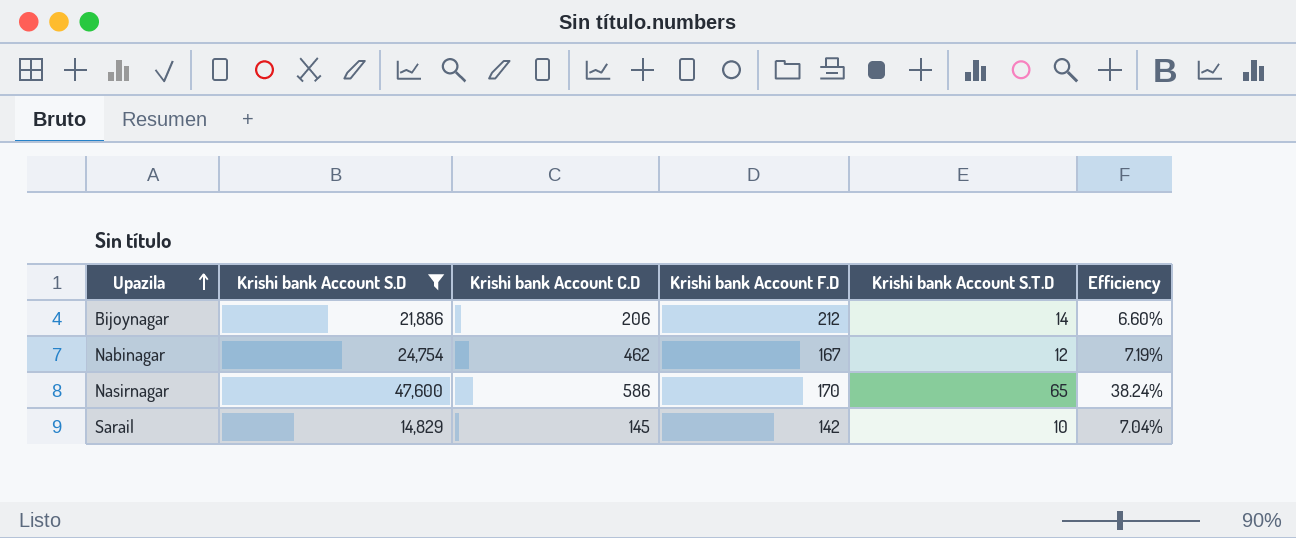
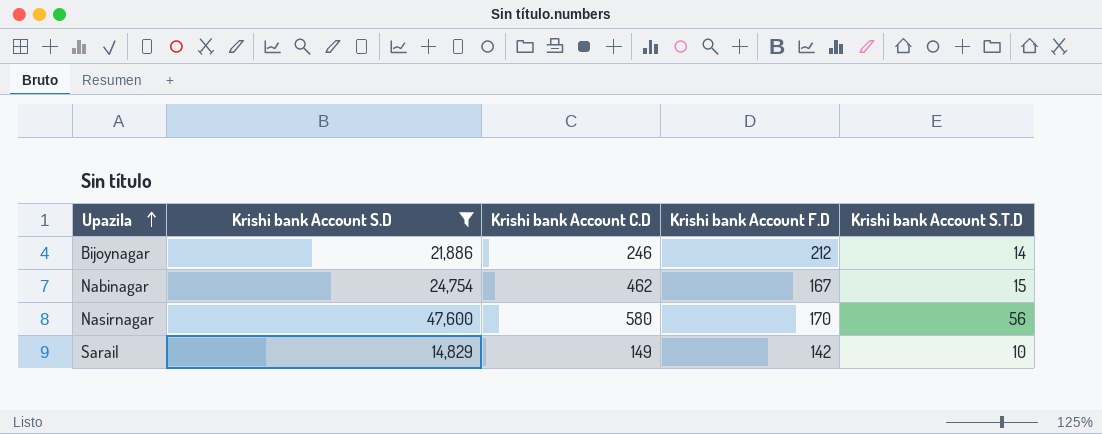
column Efficiency | formula: [Krishi bank Account S.T.D] / [Krishi bank Account F.D] -> none
Bijoynagar | Krishi bank Account C.D: 206 -> 246
Nabinagar | Krishi bank Account S.T.D: 12 -> 15
Nasirnagar | Krishi bank Account C.D: 586 -> 580
Nasirnagar | Krishi bank Account S.T.D: 65 -> 56
Sarail | Krishi bank Account C.D: 145 -> 149

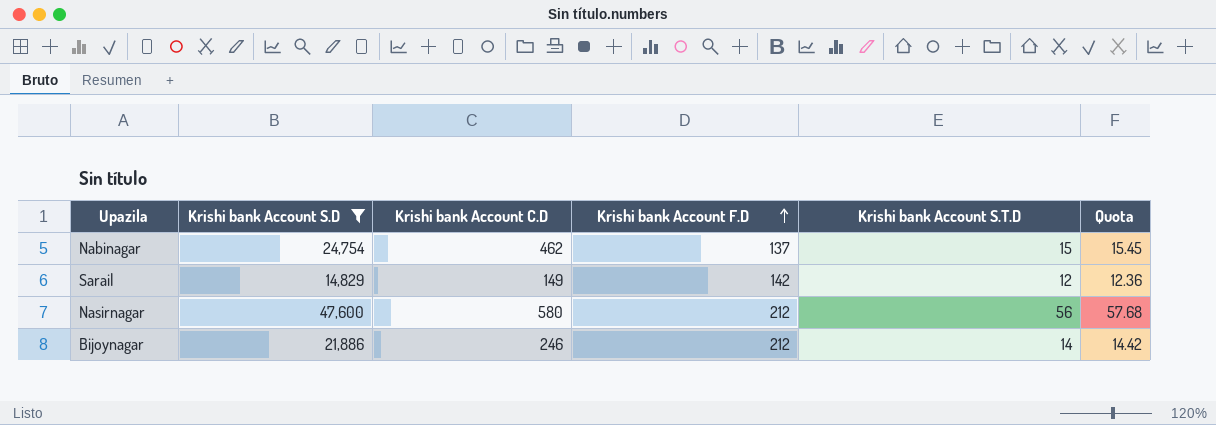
row order: Upazila ascending -> Krishi bank Account F.D ascending
column Quota | formula: none -> [Krishi bank Account S.T.D] * 1.03
Nabinagar | Krishi bank Account F.D: 167 -> 137
Sarail | Krishi bank Account S.T.D: 10 -> 12
Nasirnagar | Krishi bank Account F.D: 170 -> 212

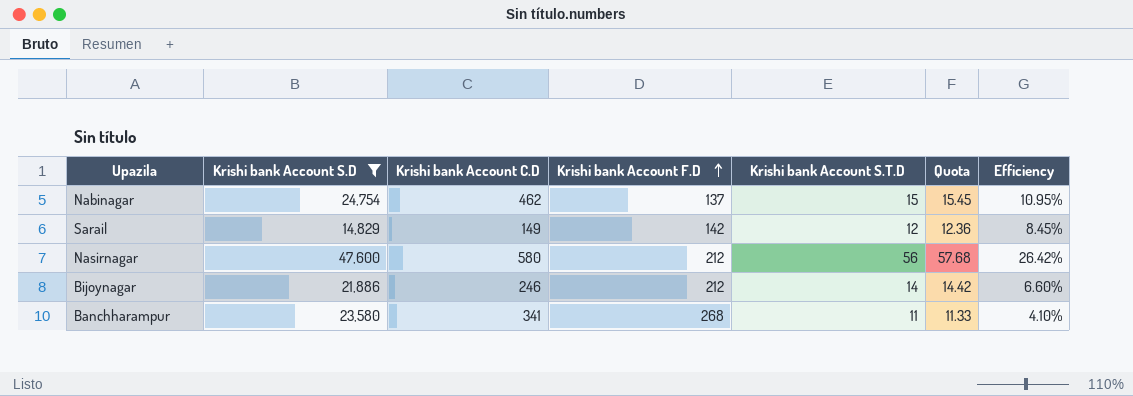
column Efficiency | formula: none -> [Krishi bank Account S.T.D] / [Krishi bank Account F.D]
row Banchharampur: none -> 23,580 | 341 | 268 | 11 | 11.33 | 4.10%

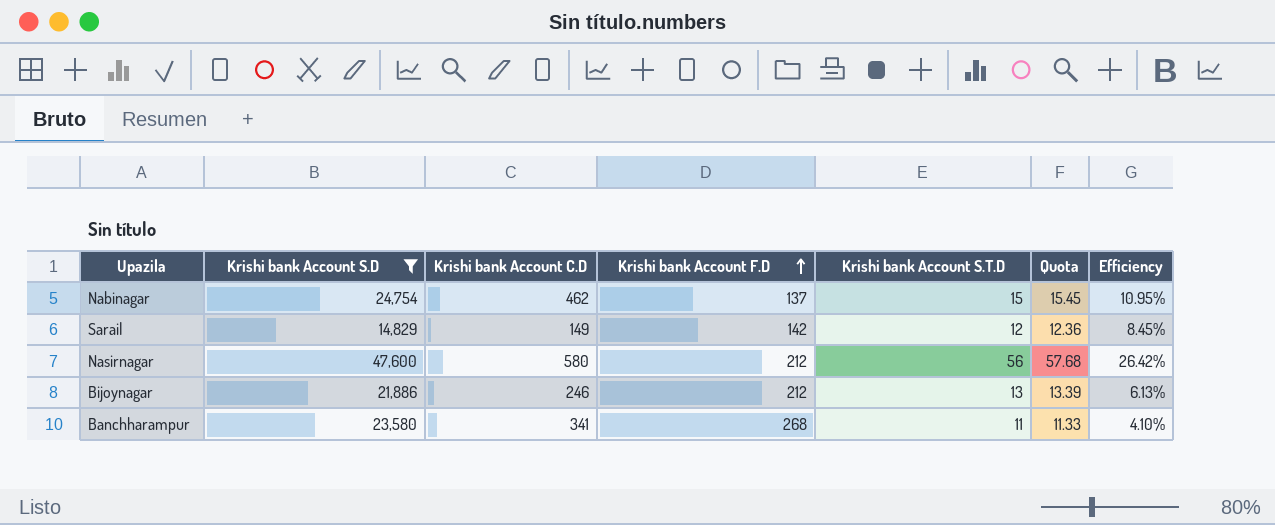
Bijoynagar | Krishi bank Account S.T.D: 14 -> 13
Bijoynagar | Quota: 14.42 -> 13.39
Bijoynagar | Efficiency: 6.60% -> 6.13%

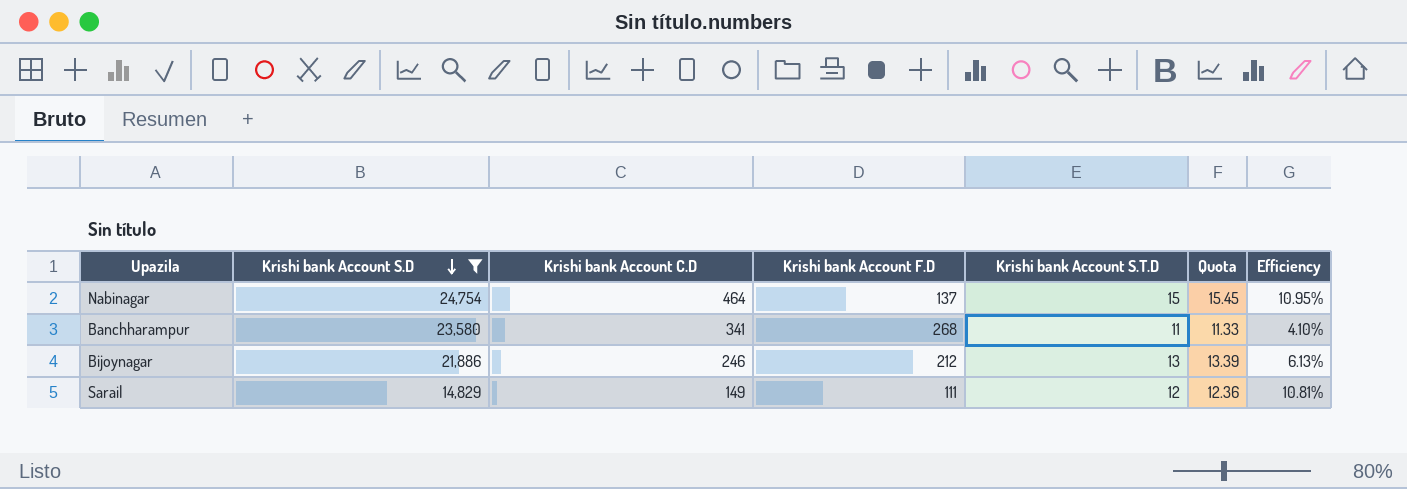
row order: Krishi bank Account F.D ascending -> Krishi bank Account S.D descending
row Nasirnagar: 47,600 | 580 | 212 | 56 | 57.68 | 26.42% -> none
Nabinagar | Krishi bank Account C.D: 462 -> 464
Sarail | Krishi bank Account F.D: 142 -> 111
Sarail | Efficiency: 8.45% -> 10.81%

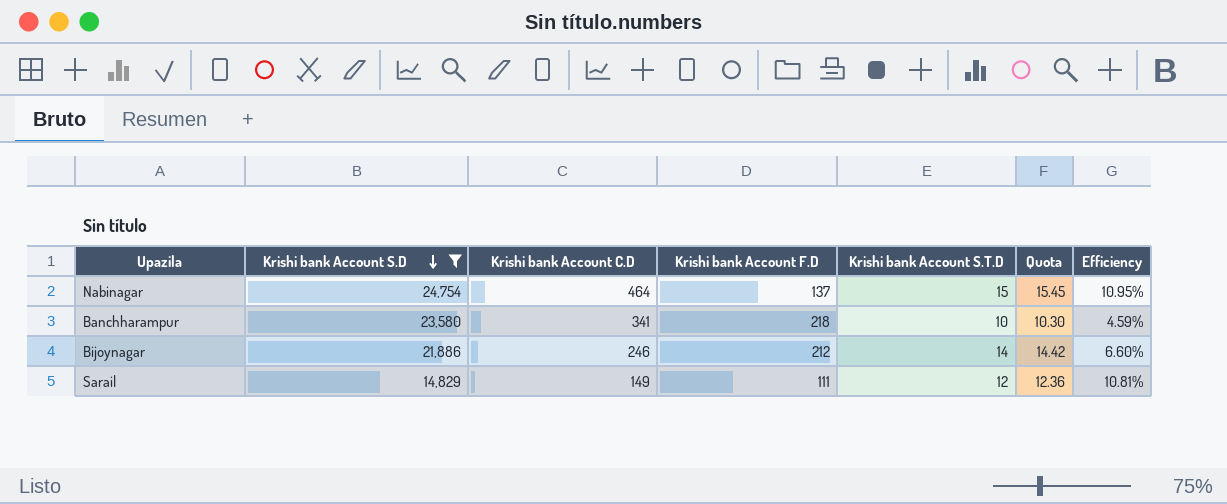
Banchharampur | Krishi bank Account F.D: 268 -> 218
Banchharampur | Krishi bank Account S.T.D: 11 -> 10
Banchharampur | Quota: 11.33 -> 10.30
Banchharampur | Efficiency: 4.10% -> 4.59%
Bijoynagar | Krishi bank Account S.T.D: 13 -> 14
Bijoynagar | Quota: 13.39 -> 14.42
Bijoynagar | Efficiency: 6.13% -> 6.60%

